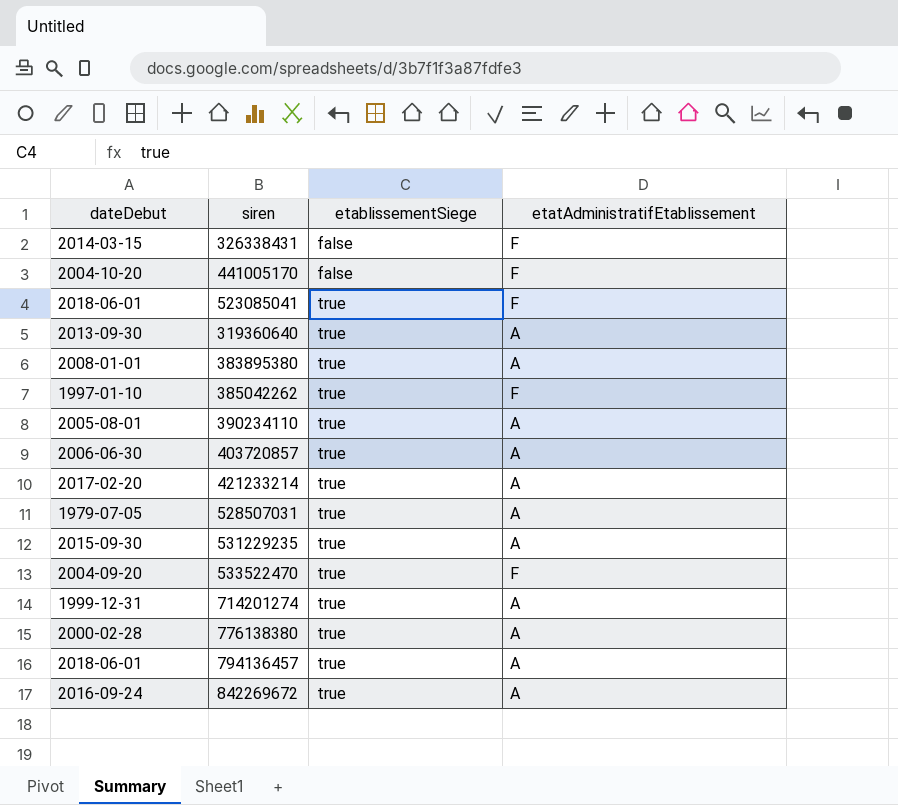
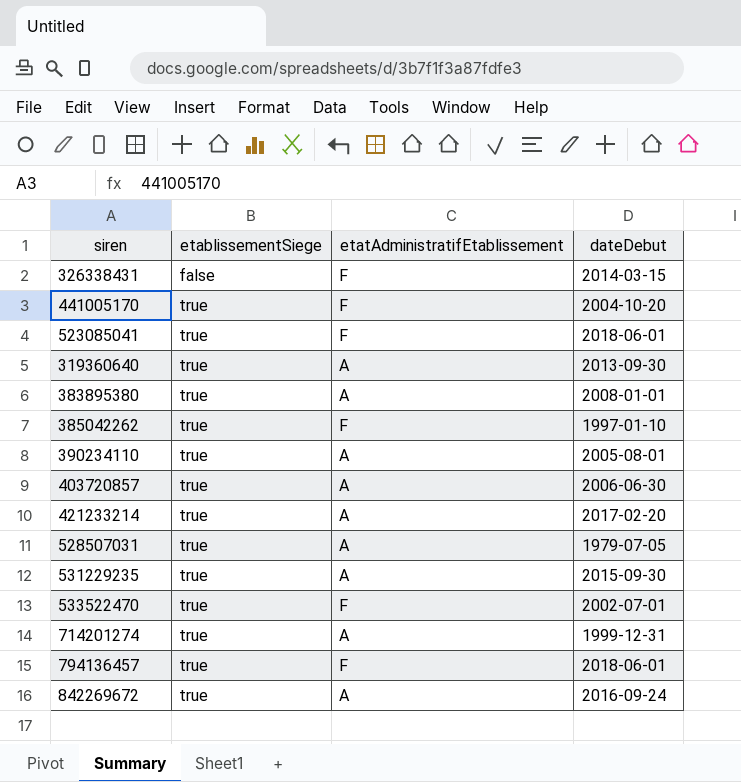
column dateDebut | position: 1 -> 4
row 776138380: 2000-02-28 | true | A -> none
441005170 | etablissementSiege: false -> true
533522470 | dateDebut: 2004-09-20 -> 2002-07-01
794136457 | etatAdministratifEtablissement: A -> F

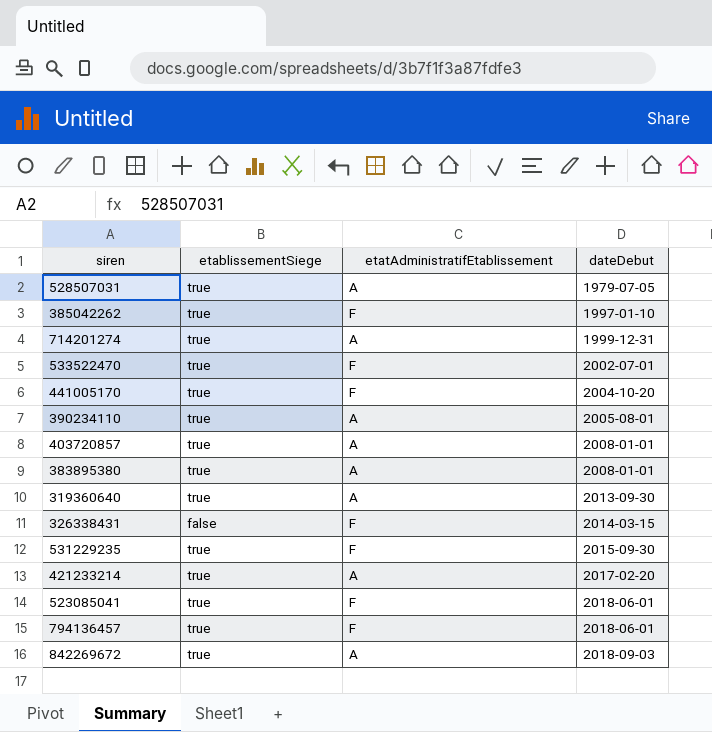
row order: etablissementSiege ascending -> dateDebut ascending
403720857 | dateDebut: 2006-06-30 -> 2008-01-01
531229235 | etatAdministratifEtablissement: A -> F
842269672 | dateDebut: 2016-09-24 -> 2018-09-03

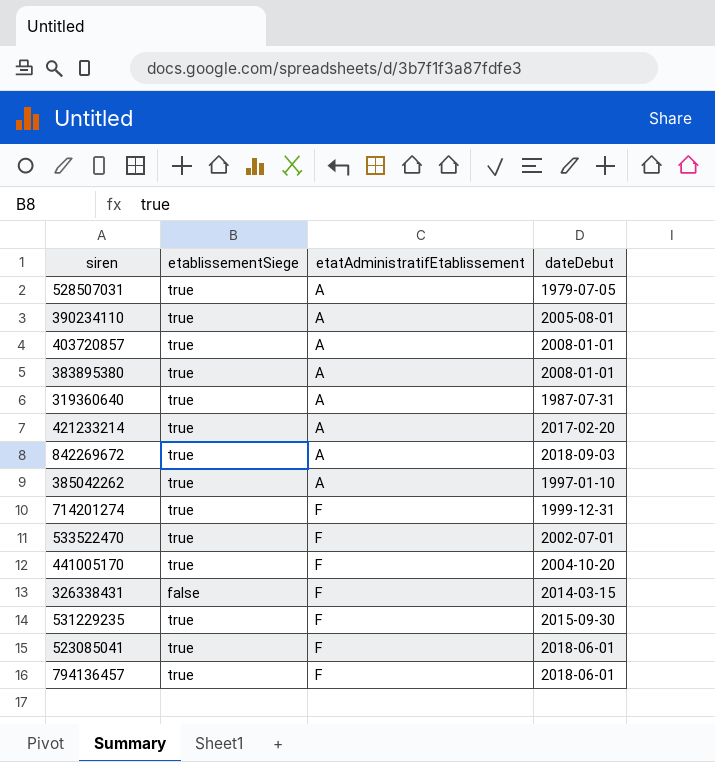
row order: dateDebut ascending -> etatAdministratifEtablissement ascending
319360640 | dateDebut: 2013-09-30 -> 1987-07-31
385042262 | etatAdministratifEtablissement: F -> A
714201274 | etatAdministratifEtablissement: A -> F

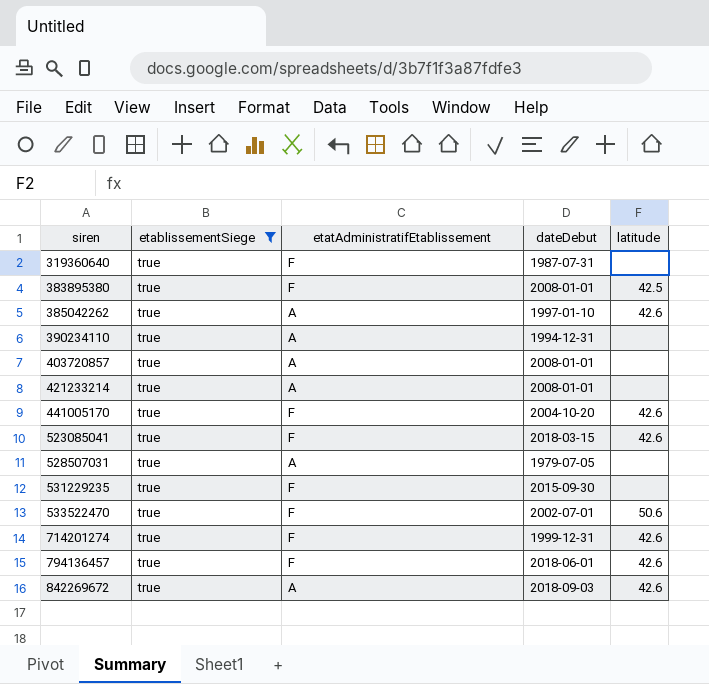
filter: none -> etablissementSiege = true
row order: etatAdministratifEtablissement ascending -> siren ascending
column latitude | position: none -> 5
319360640 | etatAdministratifEtablissement: A -> F
383895380 | etatAdministratifEtablissement: A -> F
390234110 | dateDebut: 2005-08-01 -> 1994-12-31
421233214 | dateDebut: 2017-02-20 -> 2008-01-01
523085041 | dateDebut: 2018-06-01 -> 2018-03-15

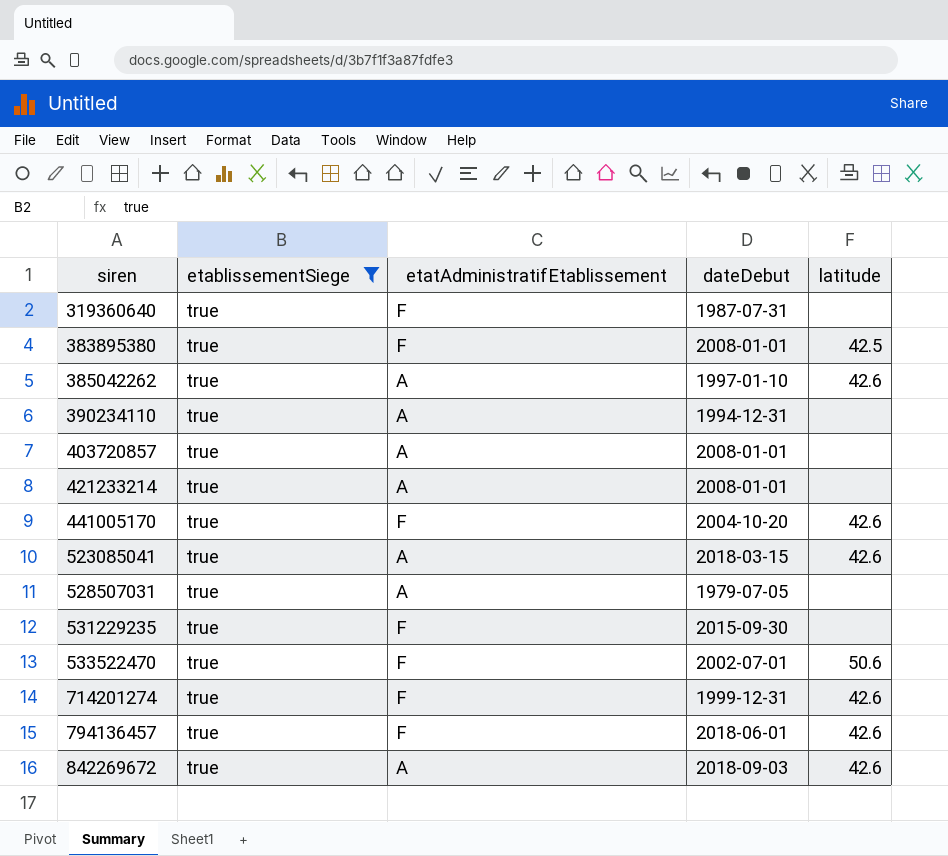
523085041 | etatAdministratifEtablissement: F -> A

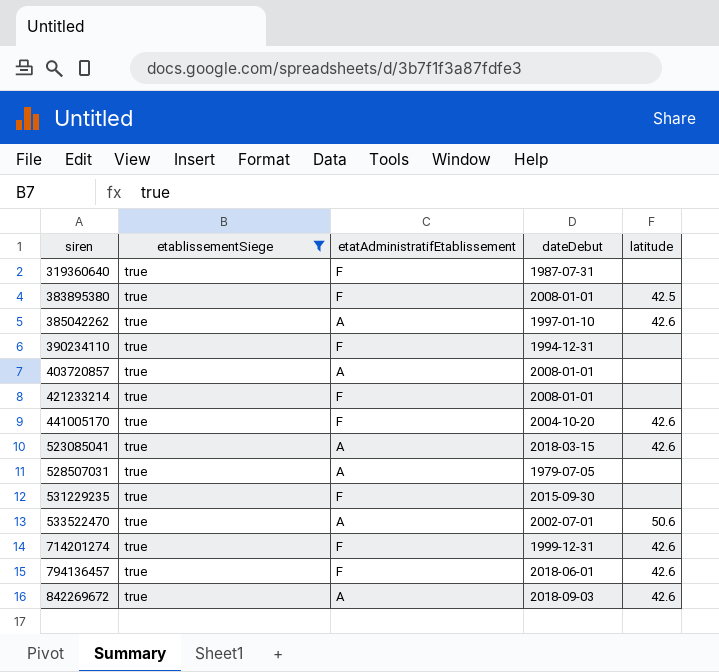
390234110 | etatAdministratifEtablissement: A -> F
421233214 | etatAdministratifEtablissement: A -> F
533522470 | etatAdministratifEtablissement: F -> A

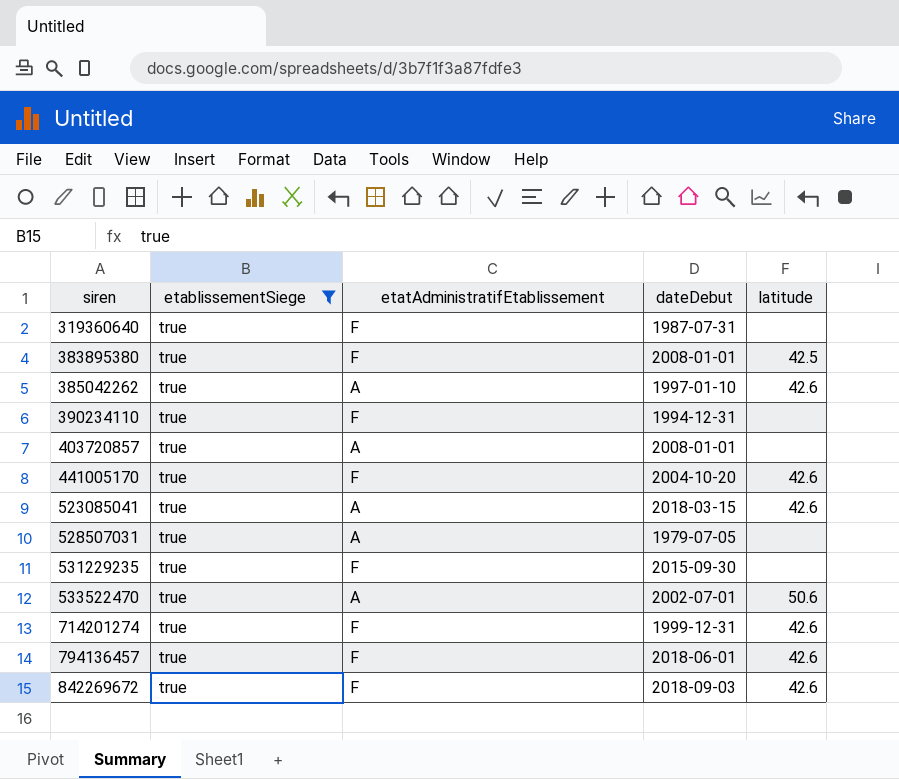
row 421233214: true | F | 2008-01-01 | none -> none
842269672 | etatAdministratifEtablissement: A -> F

